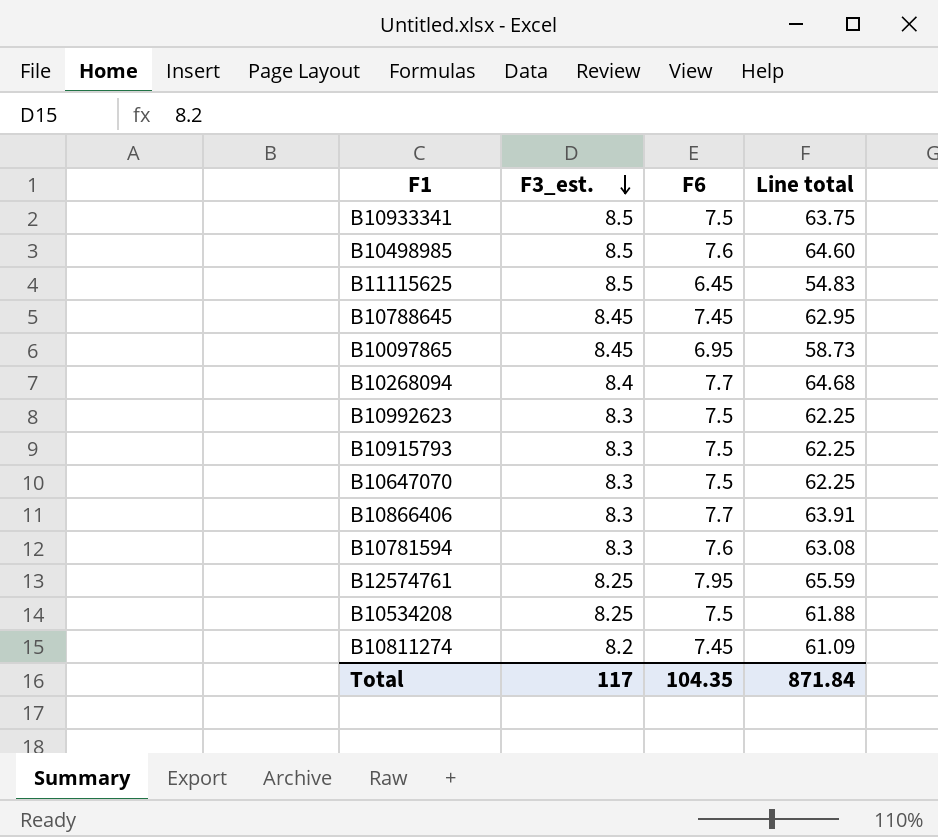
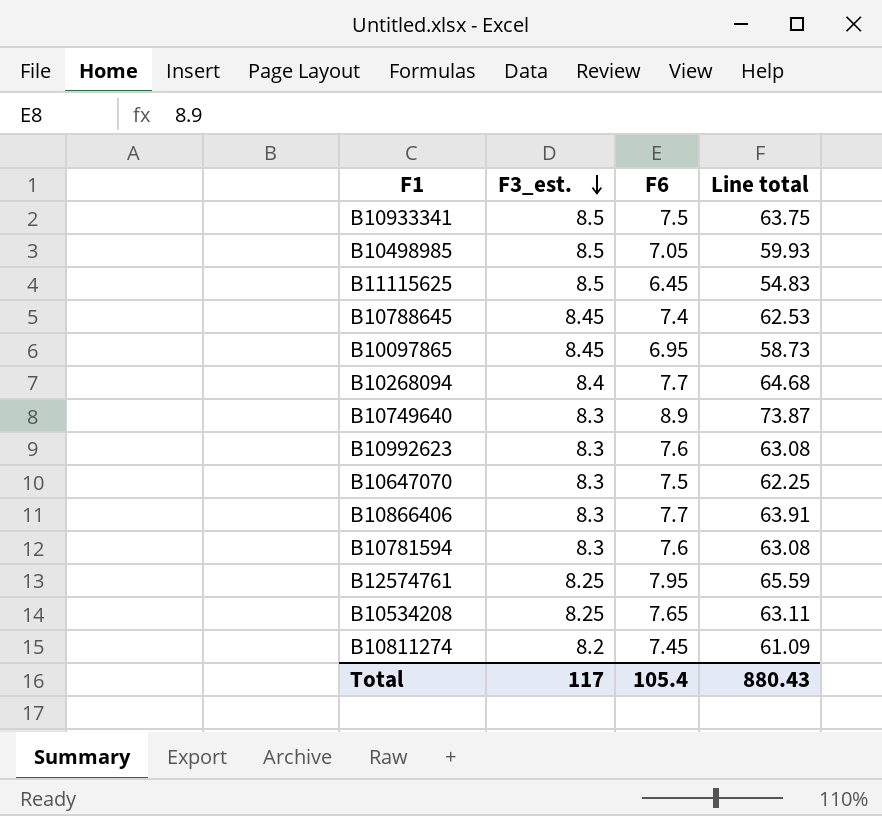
row B10915793: 8.3 | 7.5 | 62.25 -> none
B10498985 | F6: 7.6 -> 7.05
B10498985 | Line total: 64.60 -> 59.93
B10788645 | F6: 7.45 -> 7.4
B10788645 | Line total: 62.95 -> 62.53
row B10749640: none -> 8.3 | 8.9 | 73.87
B10992623 | F6: 7.5 -> 7.6
B10992623 | Line total: 62.25 -> 63.08
B10534208 | F6: 7.5 -> 7.65
B10534208 | Line total: 61.88 -> 63.11
Total | F6: 104.35 -> 105.4
Total | Line total: 871.84 -> 880.43

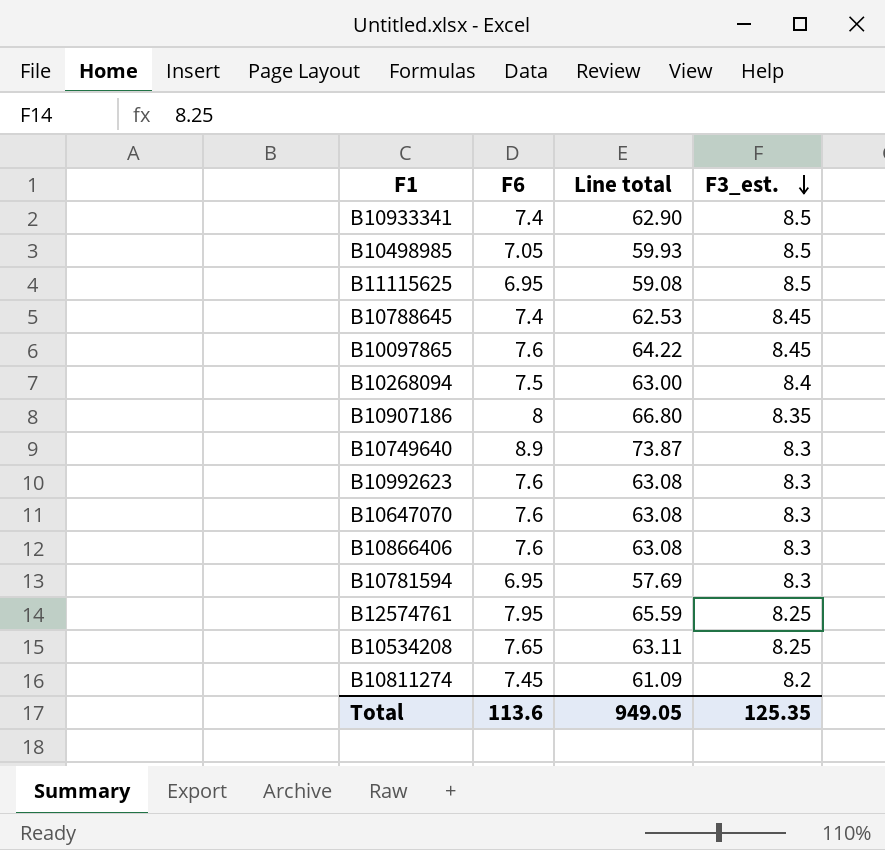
column F3_est. | position: 2 -> 4
B10933341 | F6: 7.5 -> 7.4
B10933341 | Line total: 63.75 -> 62.90
B11115625 | F6: 6.45 -> 6.95
B11115625 | Line total: 54.83 -> 59.08
B10097865 | F6: 6.95 -> 7.6
B10097865 | Line total: 58.73 -> 64.22
B10268094 | F6: 7.7 -> 7.5
B10268094 | Line total: 64.68 -> 63.00
row B10907186: none -> 8 | 66.80 | 8.35
B10647070 | F6: 7.5 -> 7.6
B10647070 | Line total: 62.25 -> 63.08
B10866406 | F6: 7.7 -> 7.6
B10866406 | Line total: 63.91 -> 63.08
B10781594 | F6: 7.6 -> 6.95
B10781594 | Line total: 63.08 -> 57.69
Total | F6: 105.4 -> 113.6
Total | Line total: 880.43 -> 949.05
Total | F3_est.: 117 -> 125.35

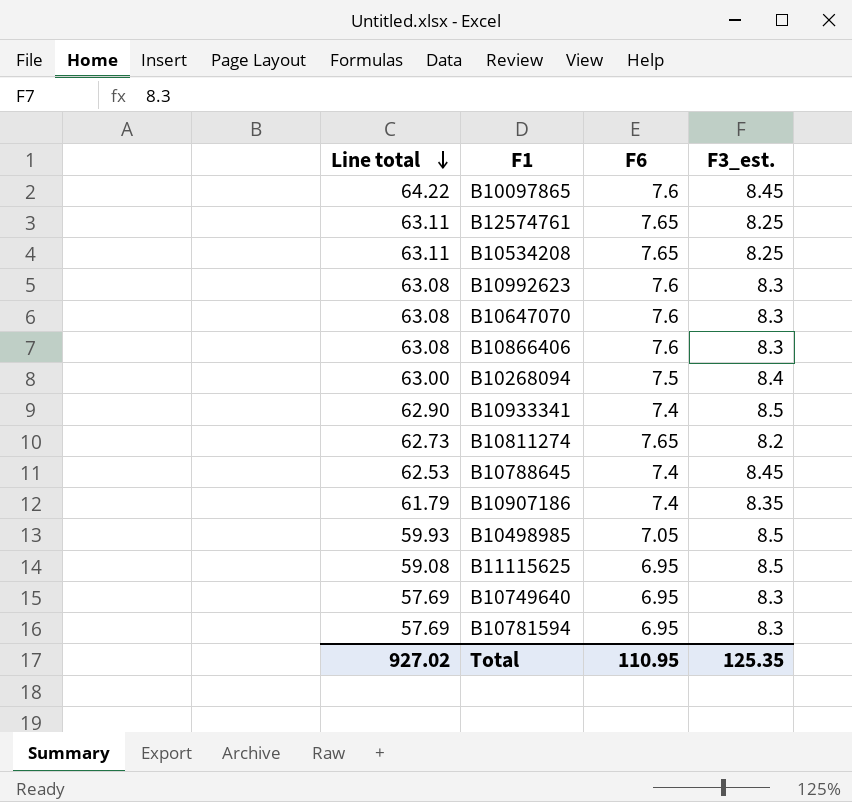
row order: F3_est. descending -> Line total descending
column Line total | position: 3 -> 1
B12574761 | Line total: 65.59 -> 63.11
B12574761 | F6: 7.95 -> 7.65
B10811274 | Line total: 61.09 -> 62.73
B10811274 | F6: 7.45 -> 7.65
B10907186 | Line total: 66.80 -> 61.79
B10907186 | F6: 8 -> 7.4
B10749640 | Line total: 73.87 -> 57.69
B10749640 | F6: 8.9 -> 6.95
Total | Line total: 949.05 -> 927.02
Total | F6: 113.6 -> 110.95

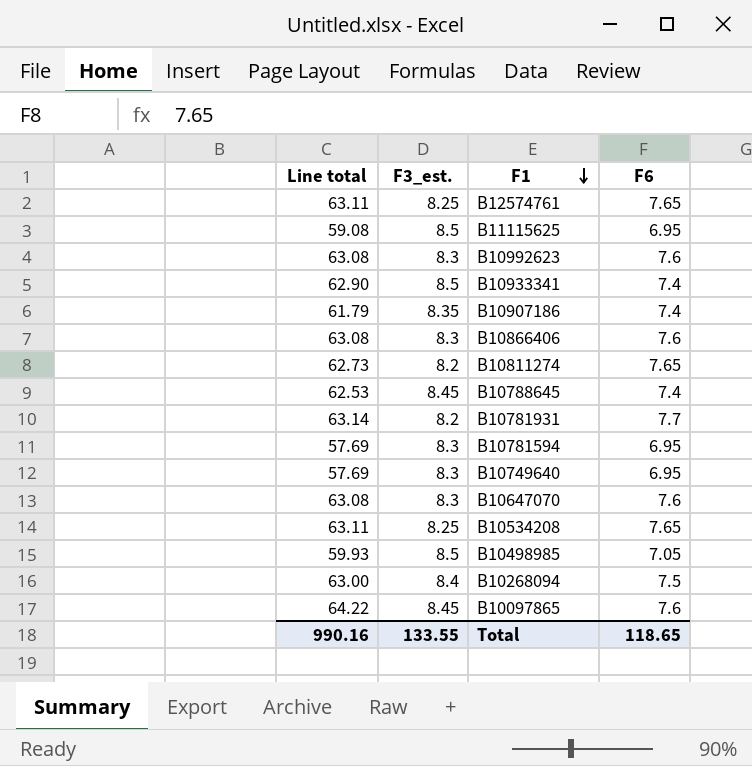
row order: Line total descending -> F1 descending
column F3_est. | position: 4 -> 2
row B10781931: none -> 63.14 | 8.2 | 7.7
Total | Line total: 927.02 -> 990.16
Total | F3_est.: 125.35 -> 133.55
Total | F6: 110.95 -> 118.65

